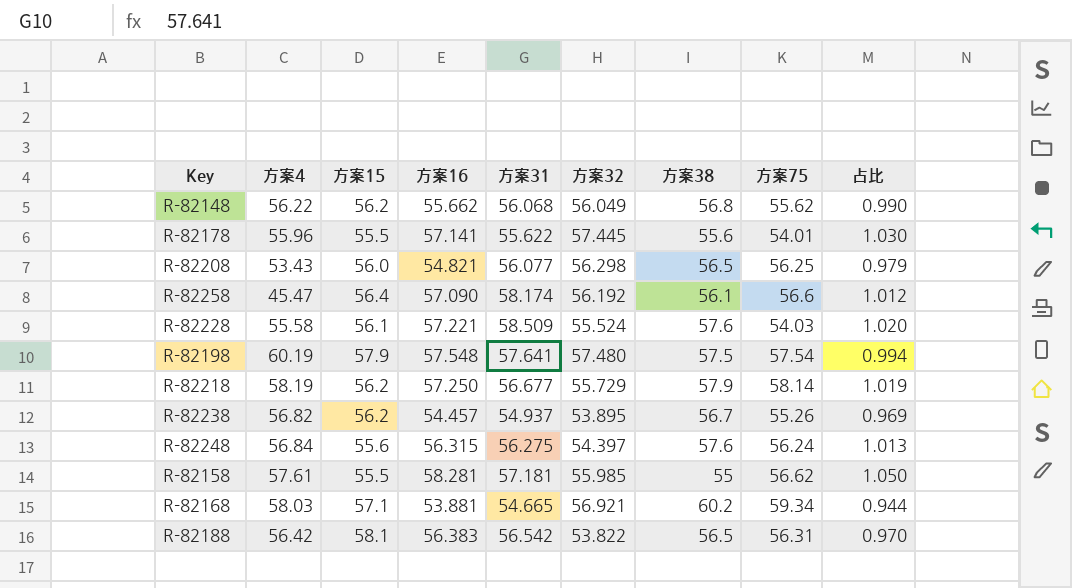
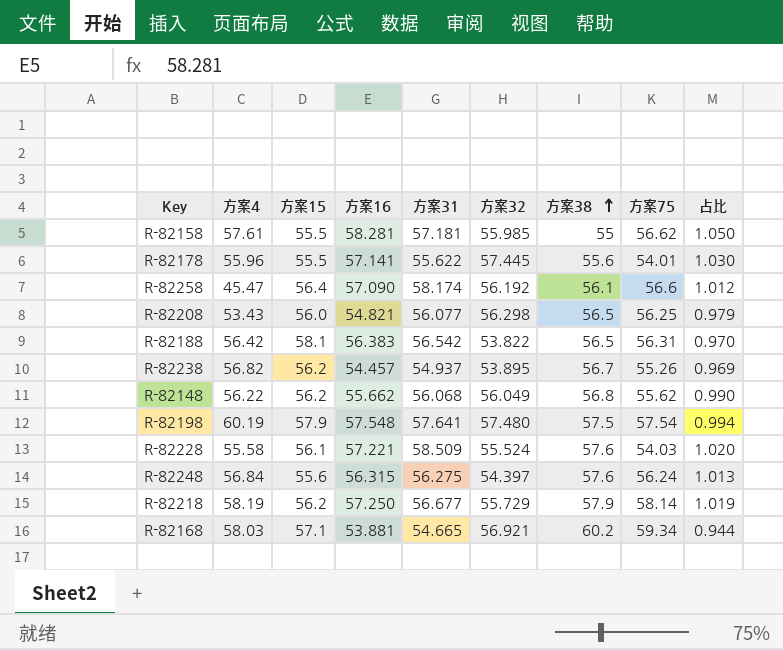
row order: none -> 方案38 ascending

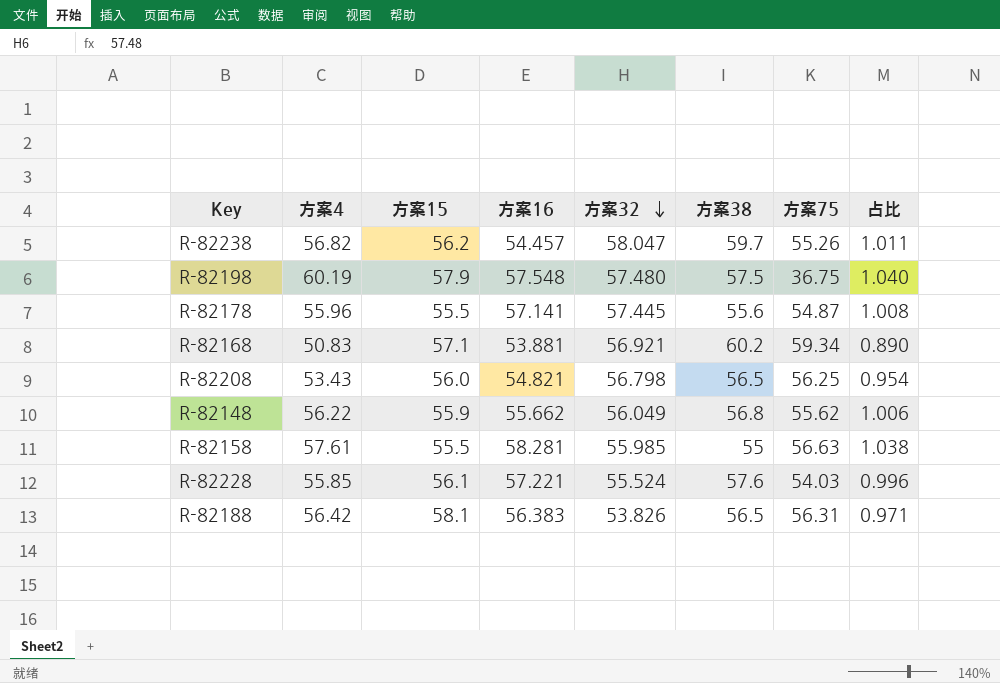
row order: 方案38 ascending -> 方案32 descending
column 方案31 | position: 5 -> none
column 占比 | formula: [方案16] / [方案15] -> [方案4] / [方案15]
row R-82258: 45.47 | 56.4 | 57.090 | 58.174 | 56.192 | 56.1 | 56.6 | 1.012 -> none
row R-82248: 56.84 | 55.6 | 56.315 | 56.275 | 54.397 | 57.6 | 56.24 | 1.013 -> none
row R-82218: 58.19 | 56.2 | 57.250 | 56.677 | 55.729 | 57.9 | 58.14 | 1.019 -> none
R-82238 | 方案32: 53.895 -> 58.047
R-82238 | 方案38: 56.7 -> 59.7
R-82198 | 方案75: 57.54 -> 36.75
R-82178 | 方案75: 54.01 -> 54.87
R-82168 | 方案4: 58.03 -> 50.83
R-82208 | 方案32: 56.298 -> 56.798
R-82148 | 方案15: 56.2 -> 55.9
R-82158 | 方案75: 56.62 -> 56.63
R-82228 | 方案4: 55.58 -> 55.85
R-82188 | 方案32: 53.822 -> 53.826

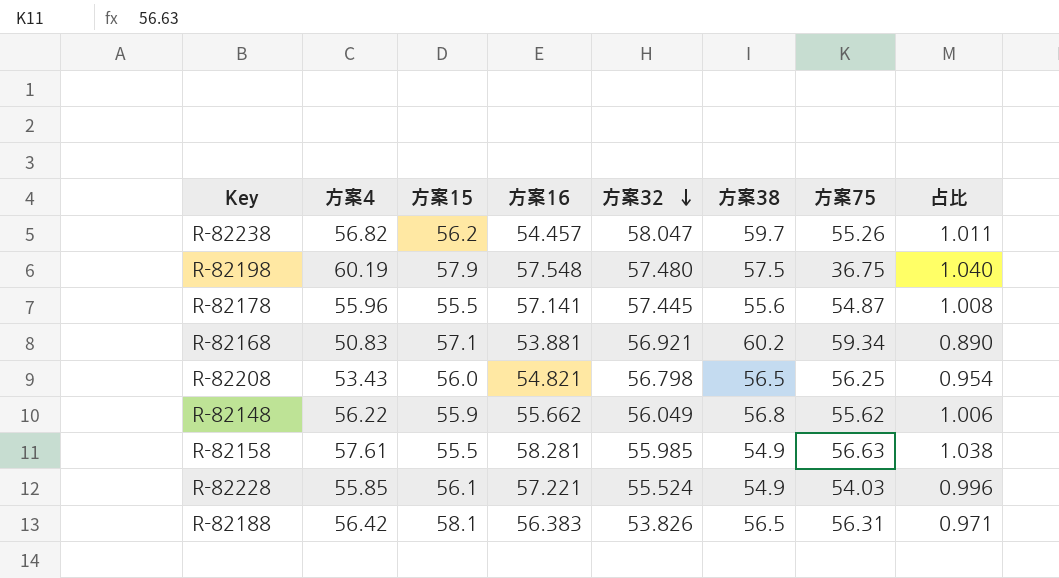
R-82158 | 方案38: 55 -> 54.9
R-82228 | 方案38: 57.6 -> 54.9

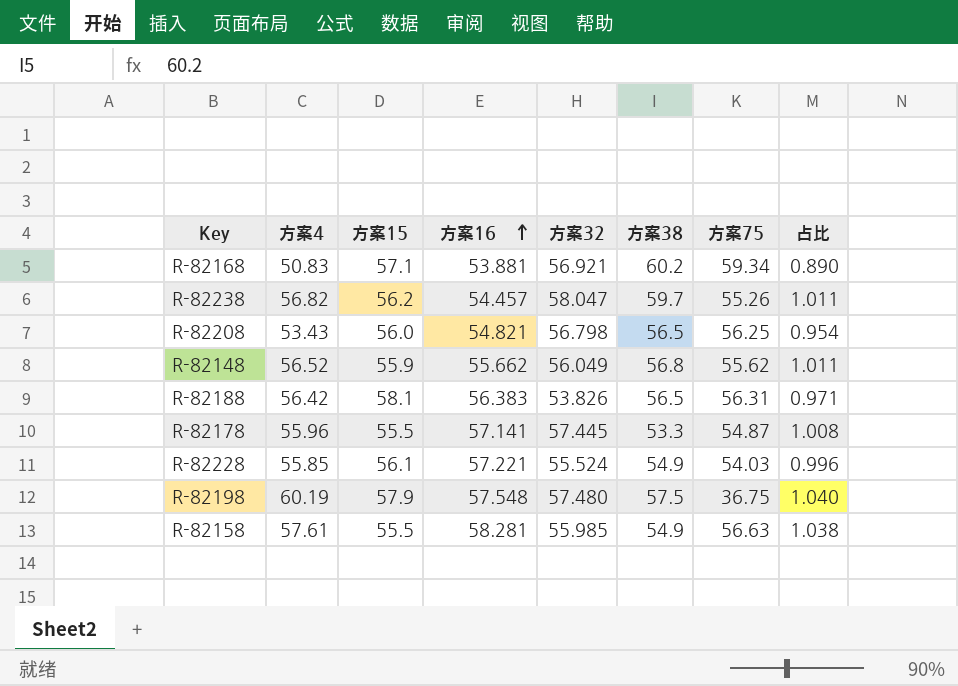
row order: 方案32 descending -> 方案16 ascending
R-82148 | 方案4: 56.22 -> 56.52
R-82148 | 占比: 1.006 -> 1.011
R-82178 | 方案38: 55.6 -> 53.3

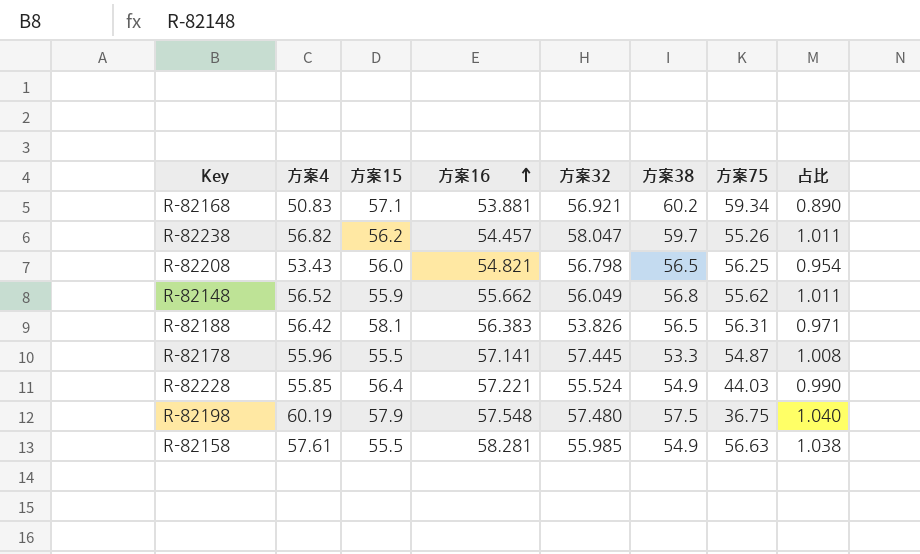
R-82228 | 方案15: 56.1 -> 56.4
R-82228 | 方案75: 54.03 -> 44.03
R-82228 | 占比: 0.996 -> 0.990

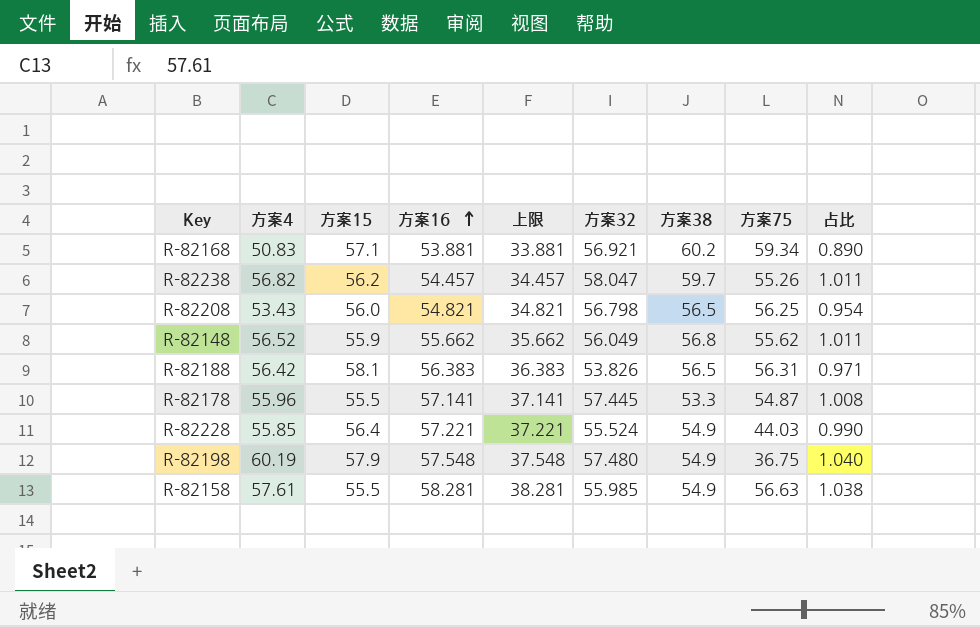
column 上限 | formula: none -> [方案16] - 20
R-82198 | 方案38: 57.5 -> 54.9

